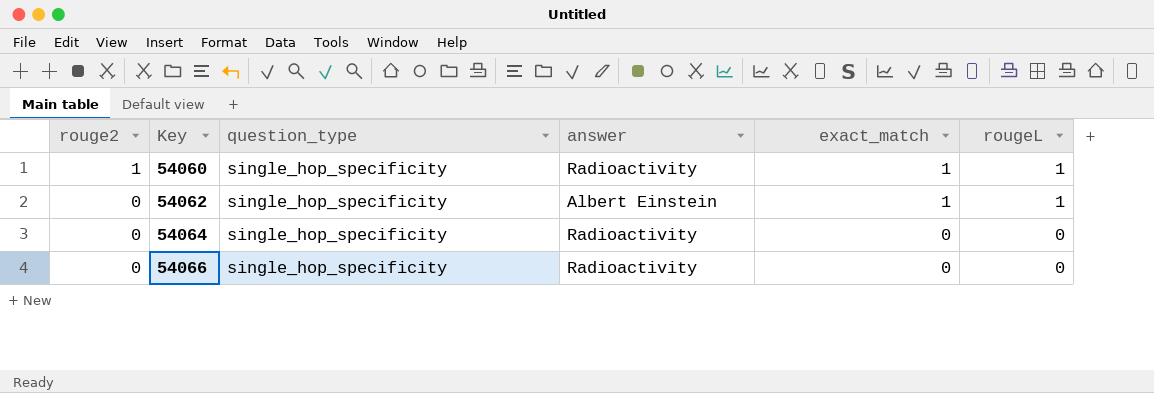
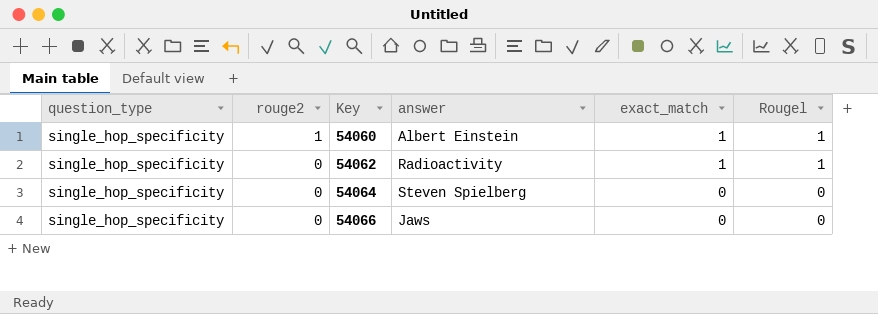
column question_type | position: 3 -> 1
column name: rougeL -> Rougel
54060 | answer: Radioactivity -> Albert Einstein
54062 | answer: Albert Einstein -> Radioactivity
54064 | answer: Radioactivity -> Steven Spielberg
54066 | answer: Radioactivity -> Jaws

